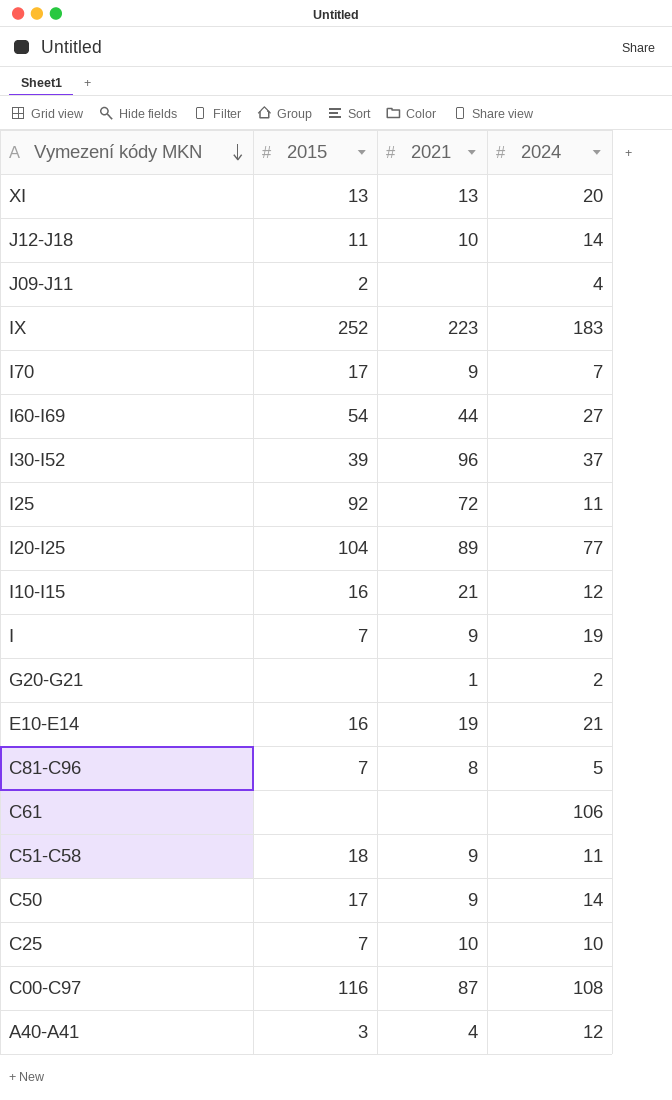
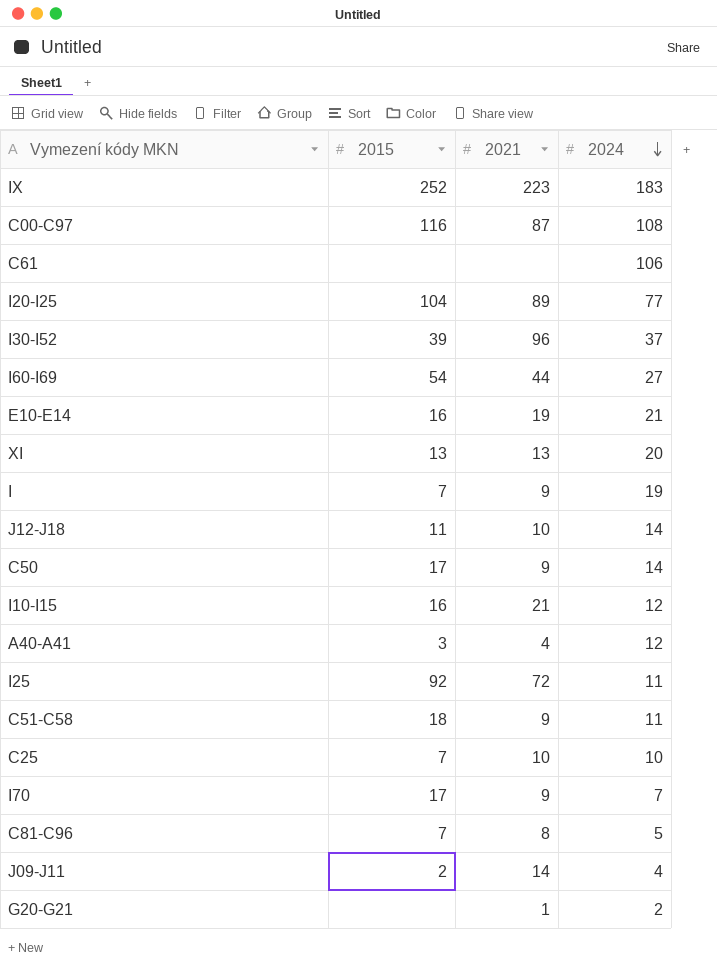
row order: Vymezení kódy MKN descending -> 2024 descending
J09-J11 | 2021: none -> 14

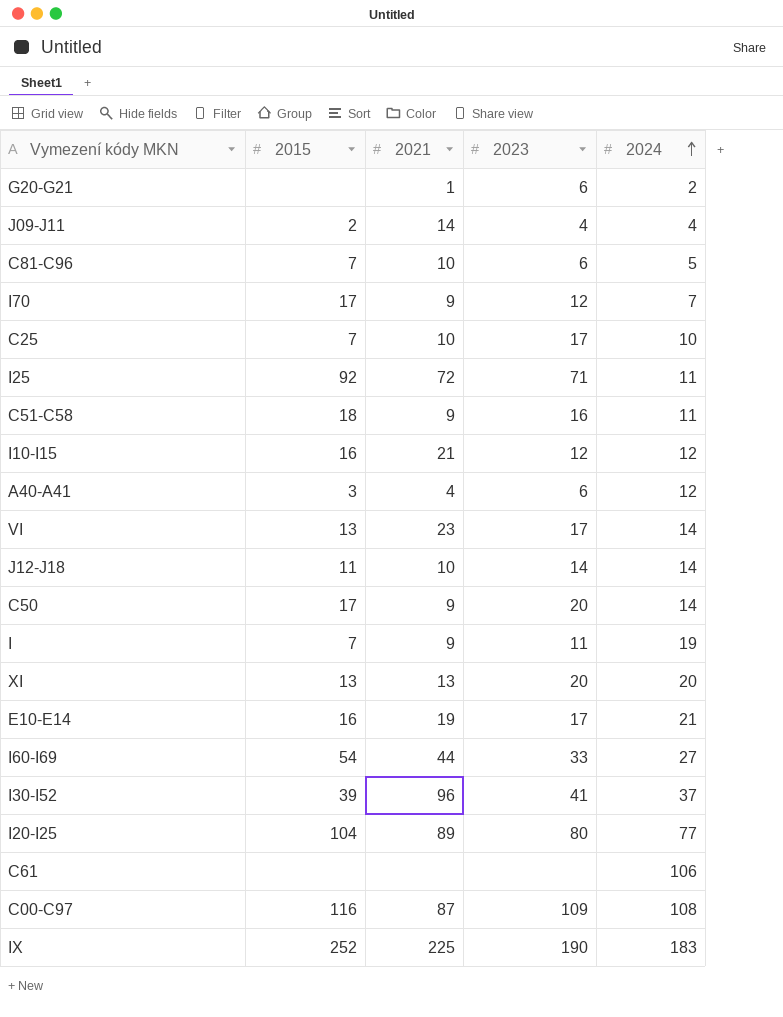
row order: 2024 descending -> 2024 ascending
column 2023 | position: none -> 4
C81-C96 | 2021: 8 -> 10
row VI: none -> 13 | 23 | 17 | 14
IX | 2021: 223 -> 225

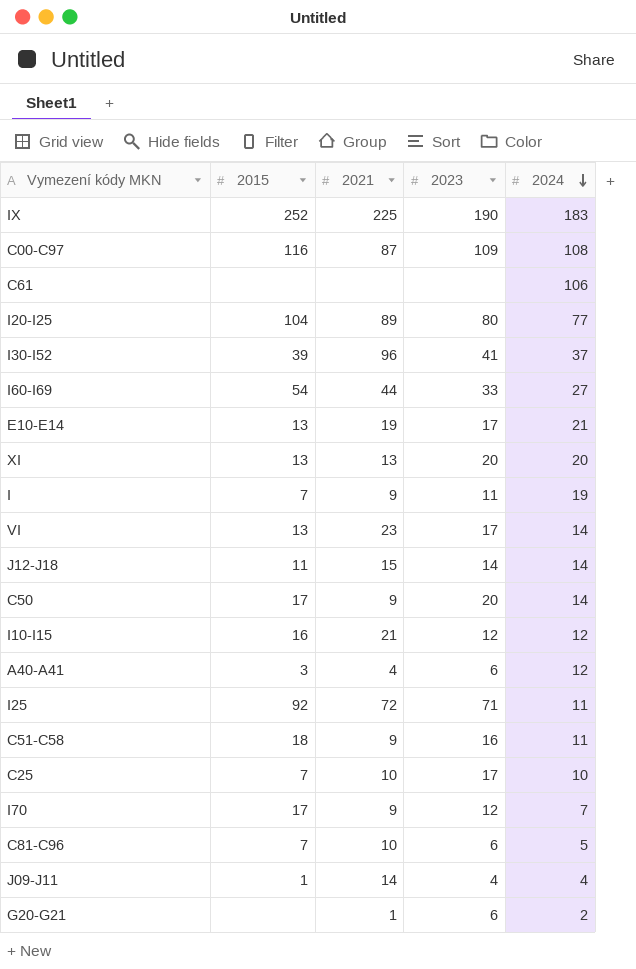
row order: 2024 ascending -> 2024 descending
E10-E14 | 2015: 16 -> 13
J12-J18 | 2021: 10 -> 15
J09-J11 | 2015: 2 -> 1

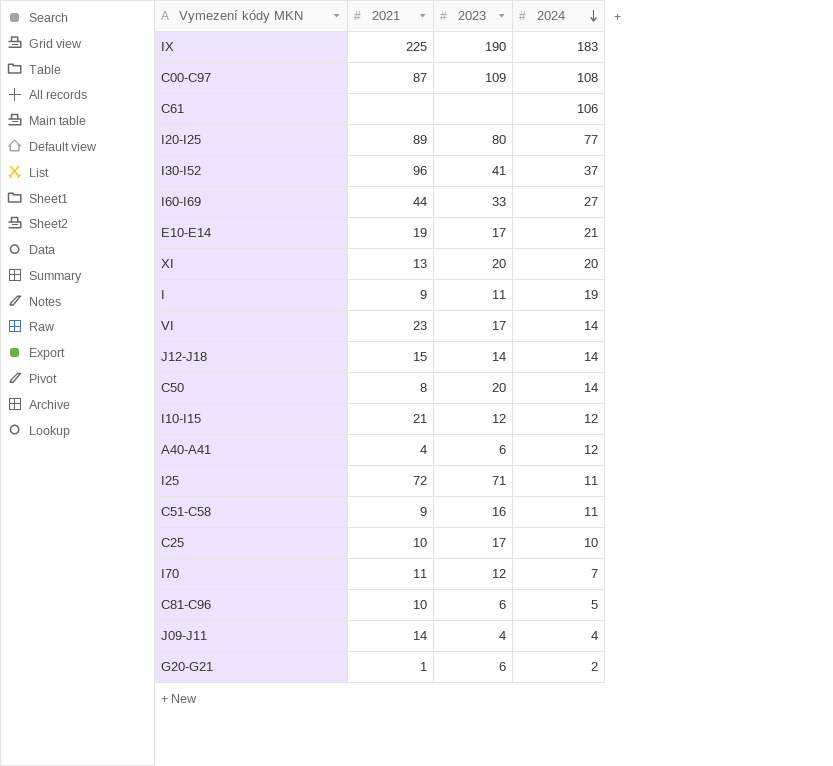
column 2015 | position: 2 -> none
C50 | 2021: 9 -> 8
I70 | 2021: 9 -> 11

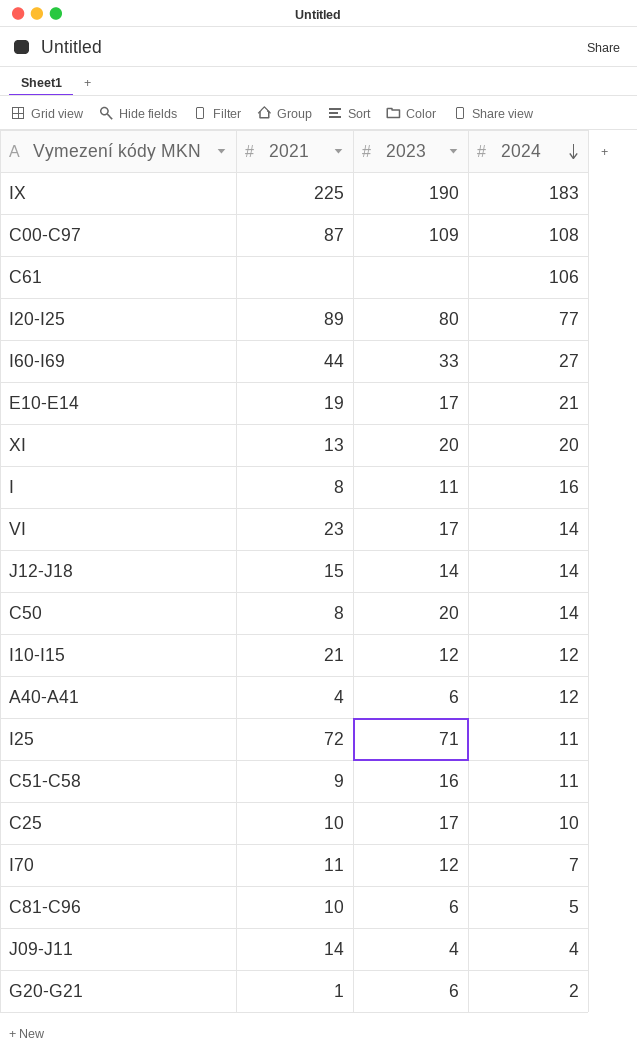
row I30-I52: 96 | 41 | 37 -> none
I | 2021: 9 -> 8
I | 2024: 19 -> 16

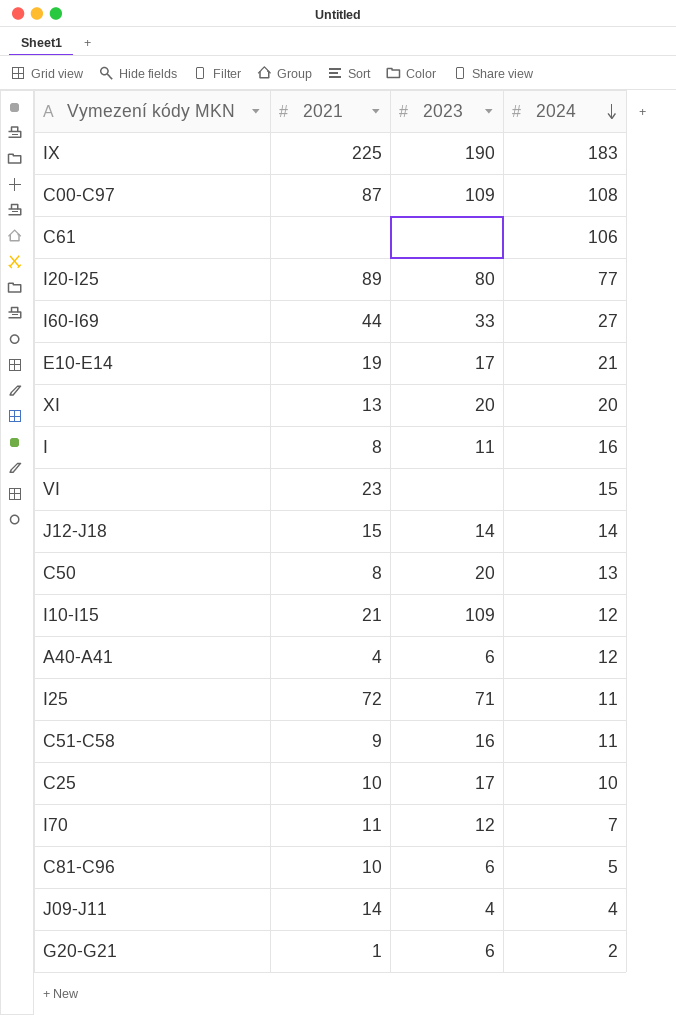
VI | 2023: 17 -> none
VI | 2024: 14 -> 15
C50 | 2024: 14 -> 13
I10-I15 | 2023: 12 -> 109

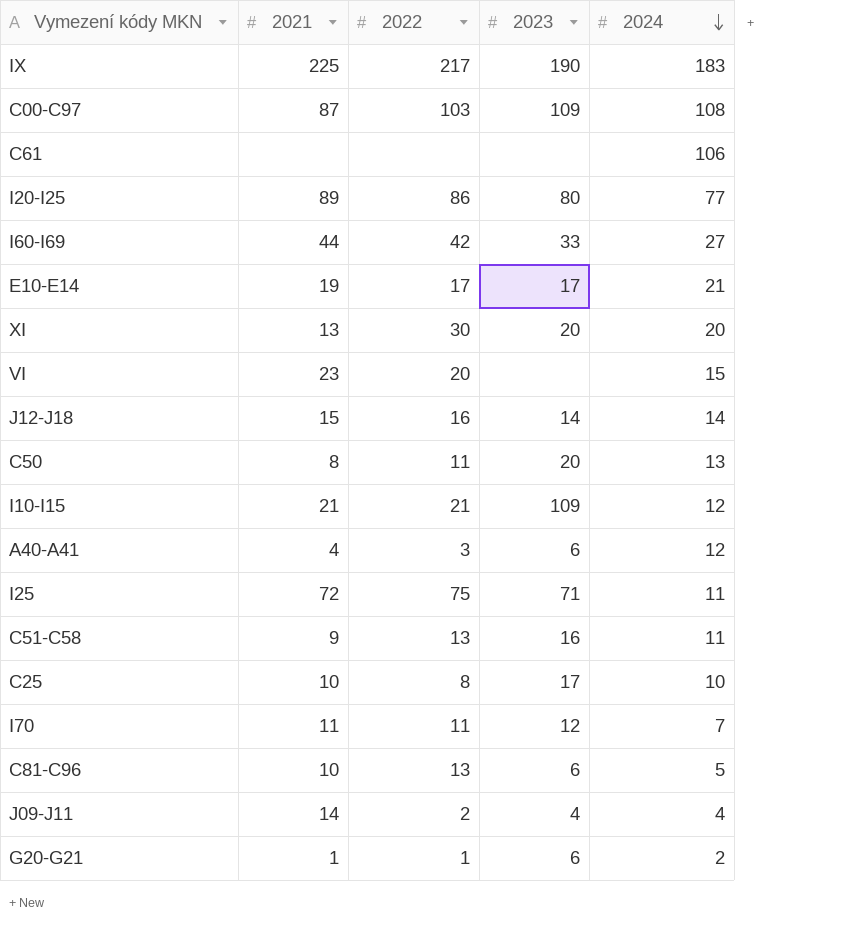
column 2022 | position: none -> 3
row I: 8 | 11 | 16 -> none

